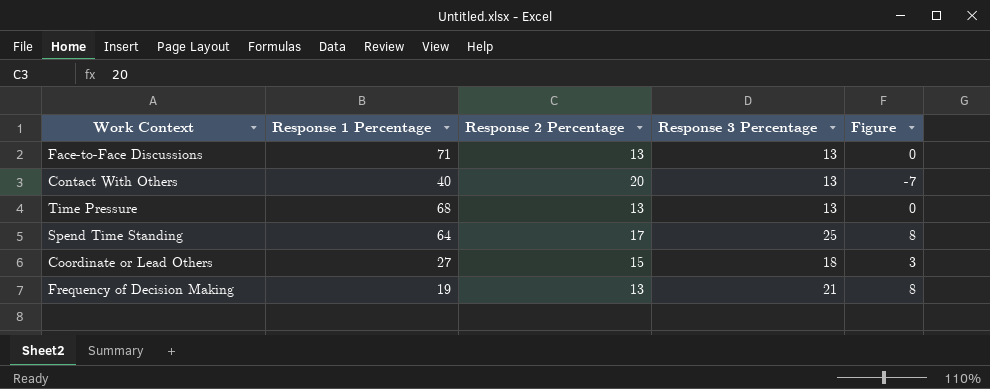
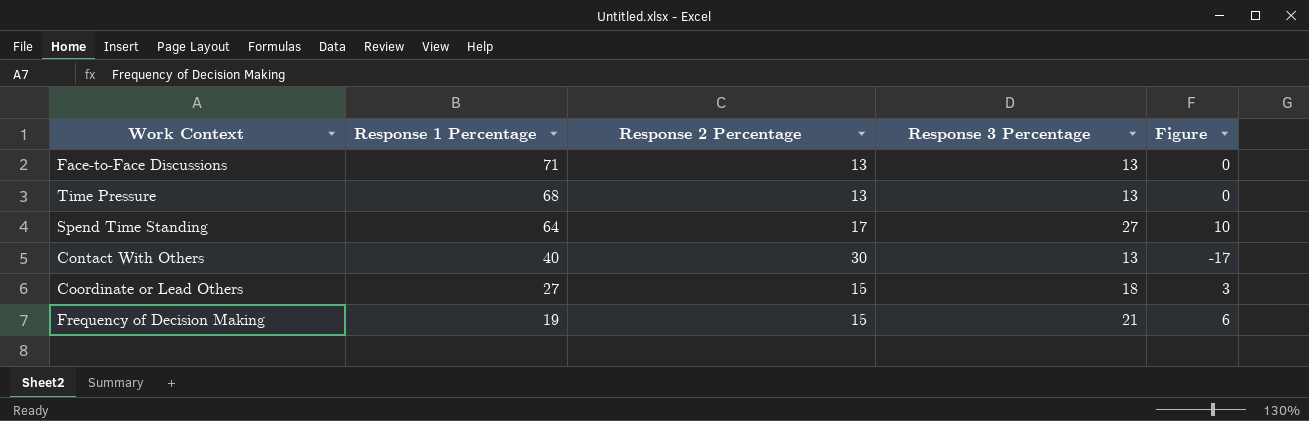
row order: none -> Response 1 Percentage descending
Spend Time Standing | Response 3 Percentage: 25 -> 27
Spend Time Standing | Figure: 8 -> 10
Contact With Others | Response 2 Percentage: 20 -> 30
Contact With Others | Figure: -7 -> -17
Frequency of Decision Making | Response 2 Percentage: 13 -> 15
Frequency of Decision Making | Figure: 8 -> 6

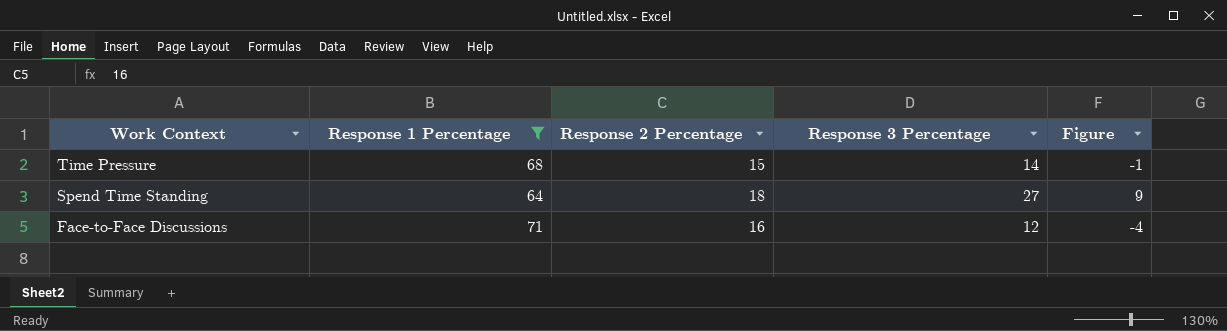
filter: none -> Response 1 Percentage >= 64
row order: Response 1 Percentage descending -> Work Context descending
Time Pressure | Response 2 Percentage: 13 -> 15
Time Pressure | Response 3 Percentage: 13 -> 14
Time Pressure | Figure: 0 -> -1
Spend Time Standing | Response 2 Percentage: 17 -> 18
Spend Time Standing | Figure: 10 -> 9
Face-to-Face Discussions | Response 2 Percentage: 13 -> 16
Face-to-Face Discussions | Response 3 Percentage: 13 -> 12
Face-to-Face Discussions | Figure: 0 -> -4

